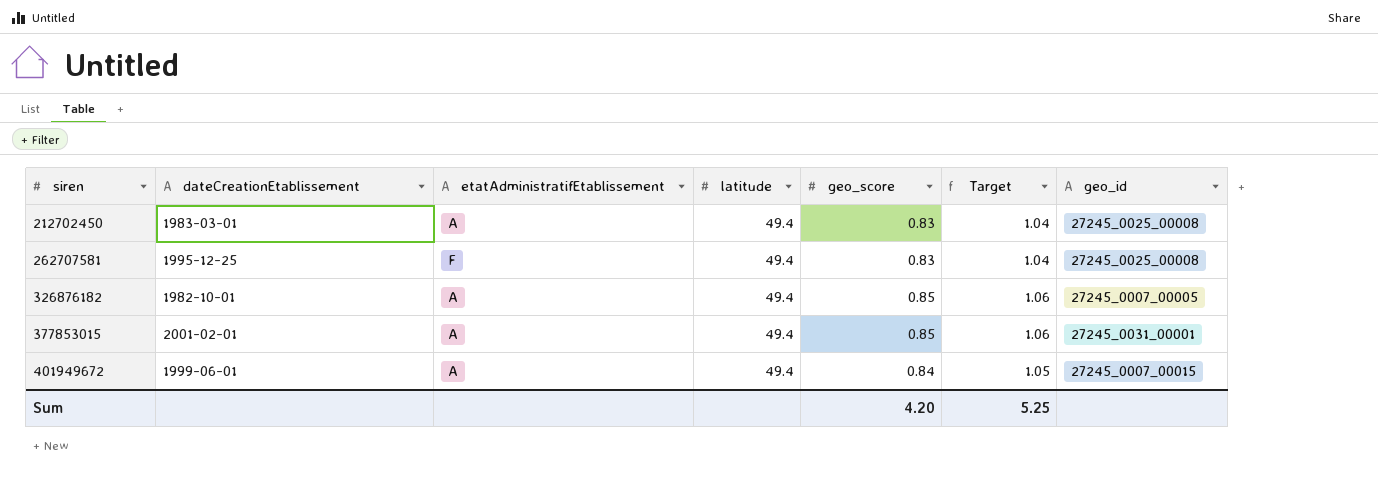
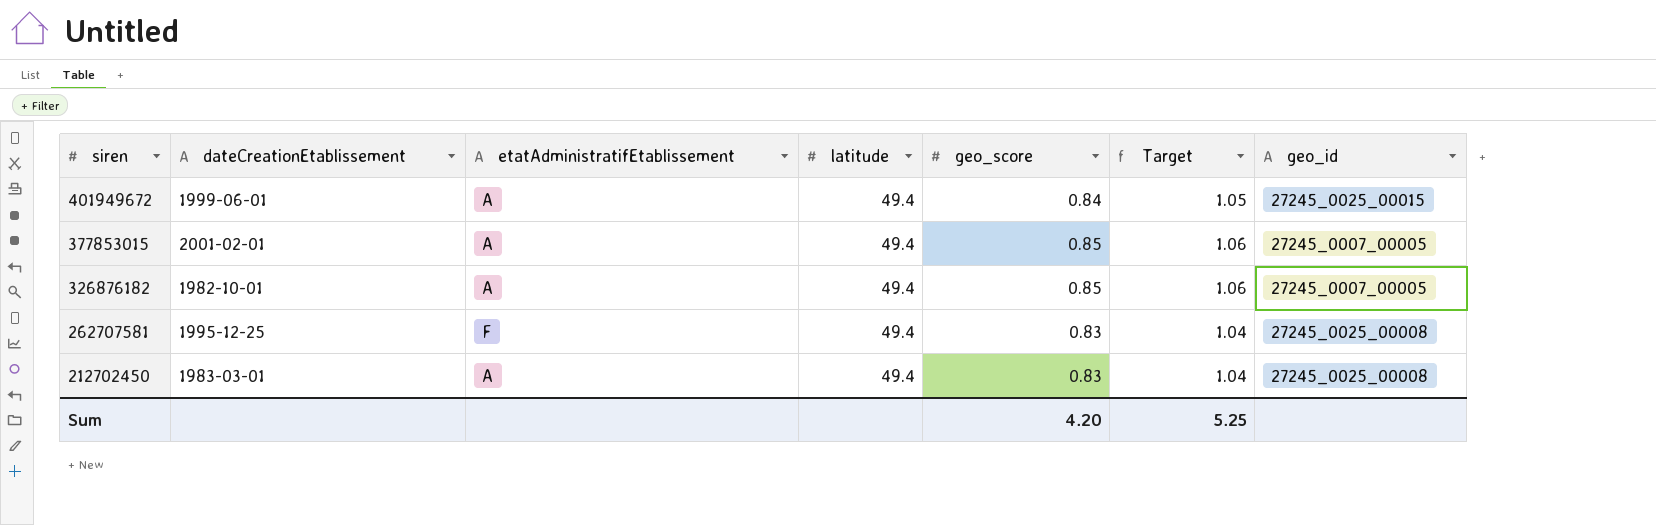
row order: siren ascending -> siren descending
401949672 | geo_id: 27245_0007_00015 -> 27245_0025_00015
377853015 | geo_id: 27245_0031_00001 -> 27245_0007_00005

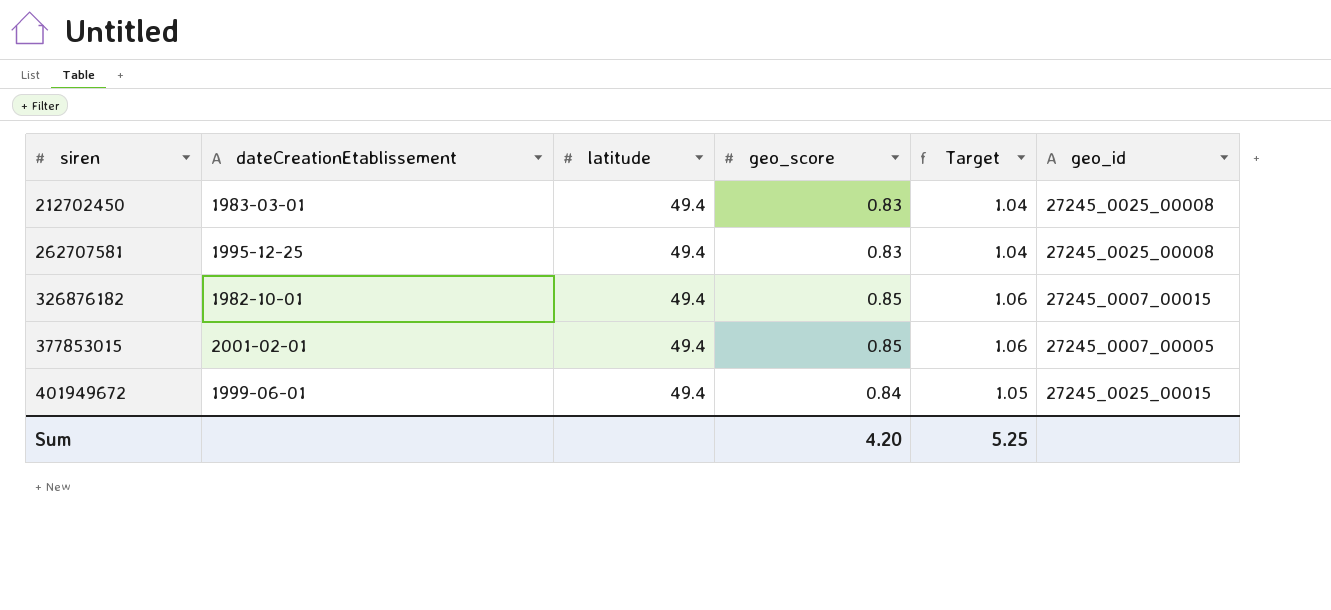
row order: siren descending -> siren ascending
column etatAdministratifEtablissement | position: 3 -> none
326876182 | geo_id: 27245_0007_00005 -> 27245_0007_00015

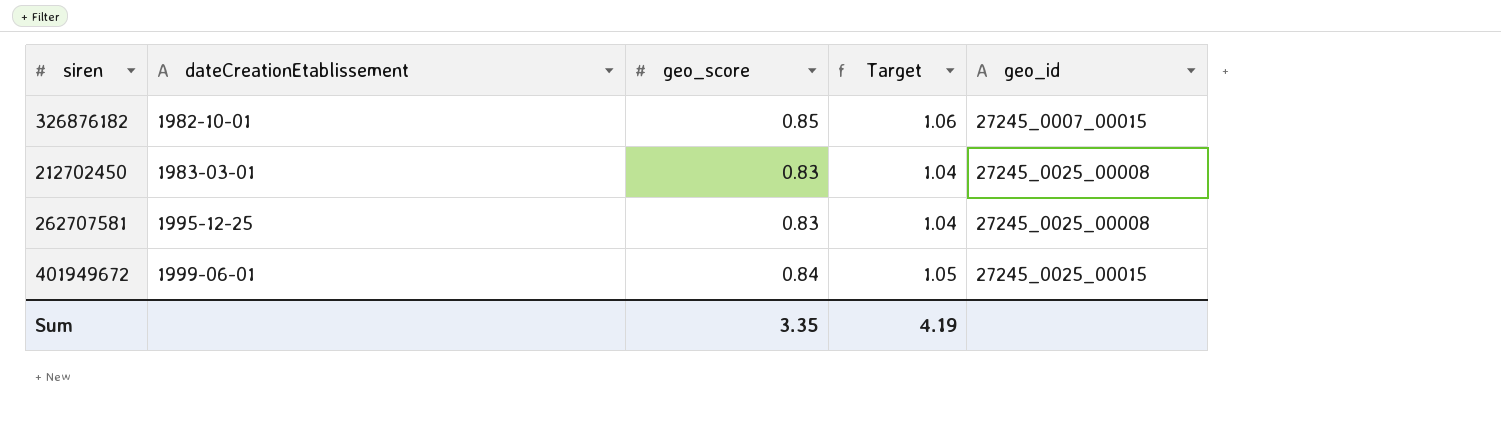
row order: siren ascending -> dateCreationEtablissement ascending
column latitude | position: 3 -> none
row 377853015: 2001-02-01 | 49.4 | 0.85 | 1.06 | 27245_0007_00005 -> none
Sum | geo_score: 4.20 -> 3.35
Sum | Target: 5.25 -> 4.19

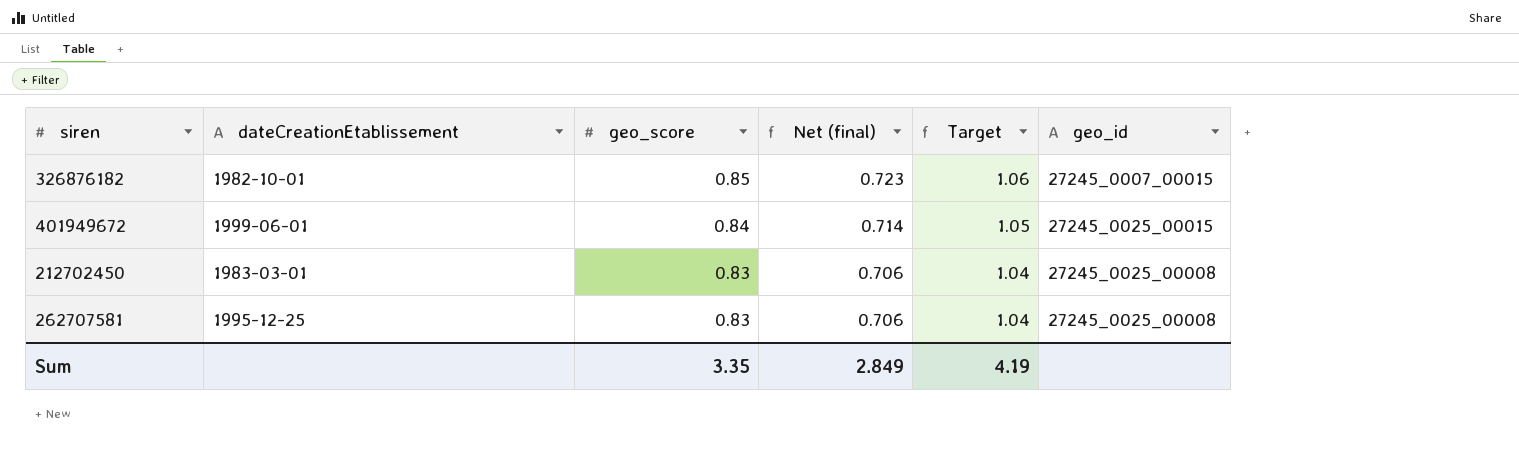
row order: dateCreationEtablissement ascending -> geo_score descending
column Net (final) | formula: none -> [geo_score] * 0.85

